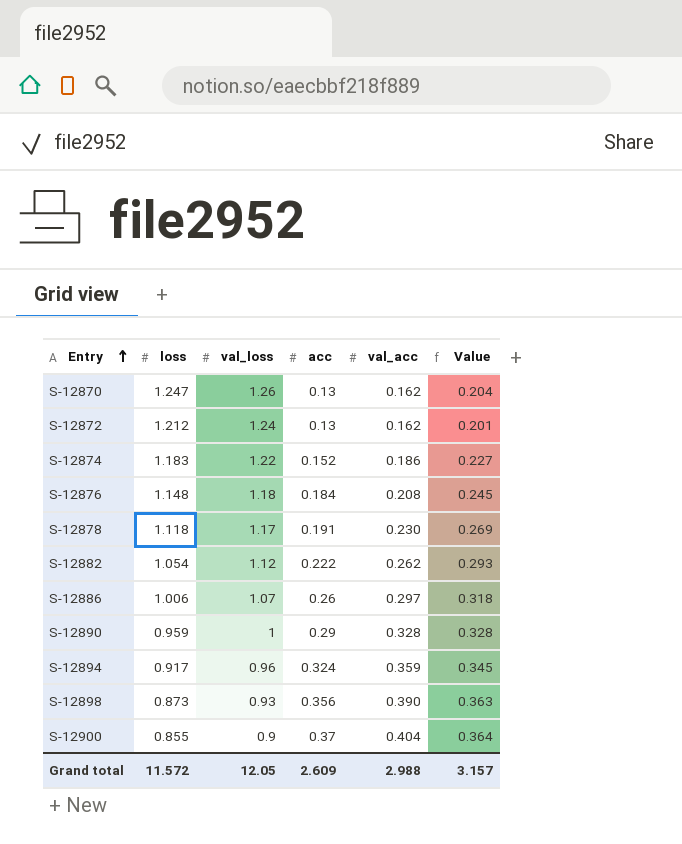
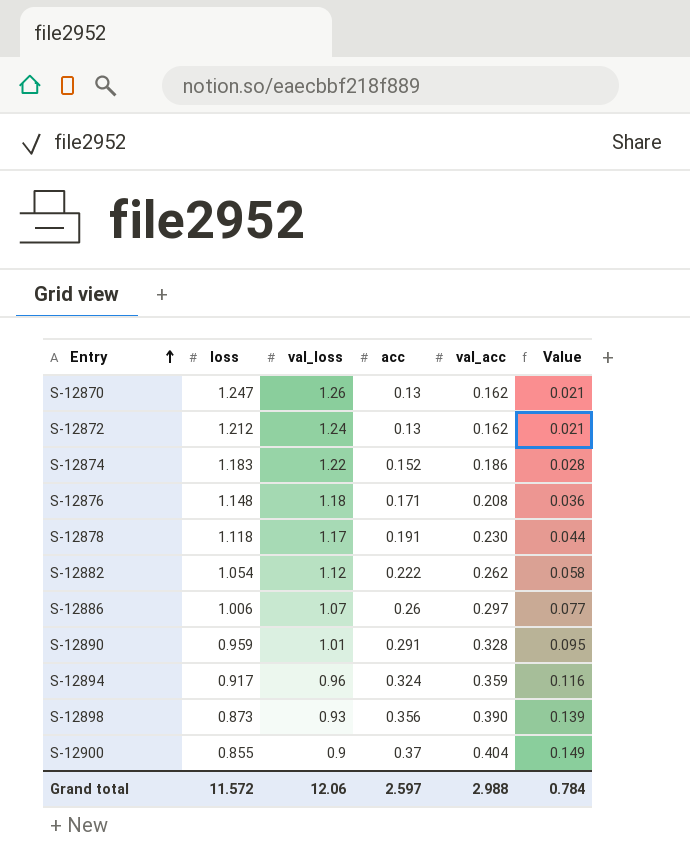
column Value | formula: [val_loss] * [val_acc] -> [acc] * [val_acc]
S-12876 | acc: 0.184 -> 0.171
S-12890 | val_loss: 1 -> 1.01
S-12890 | acc: 0.29 -> 0.291
Grand total | val_loss: 12.05 -> 12.06
Grand total | acc: 2.609 -> 2.597
Grand total | Value: 3.157 -> 0.784

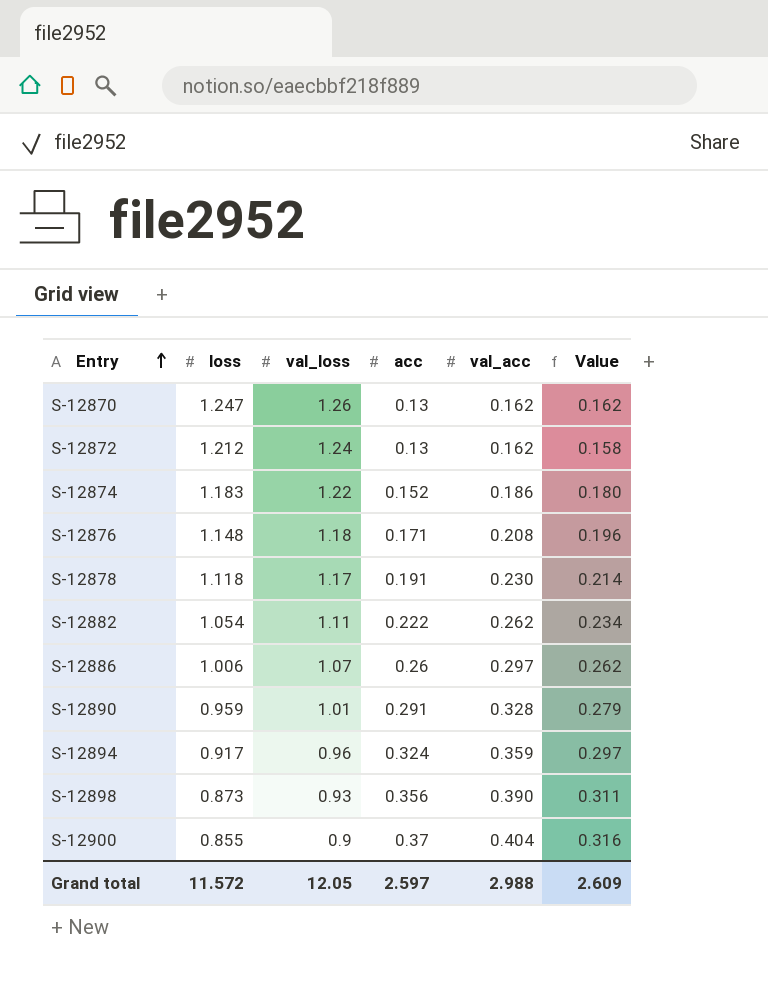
column Value | formula: [acc] * [val_acc] -> [loss] * [acc]
S-12882 | val_loss: 1.12 -> 1.11
Grand total | val_loss: 12.06 -> 12.05
Grand total | Value: 0.784 -> 2.609

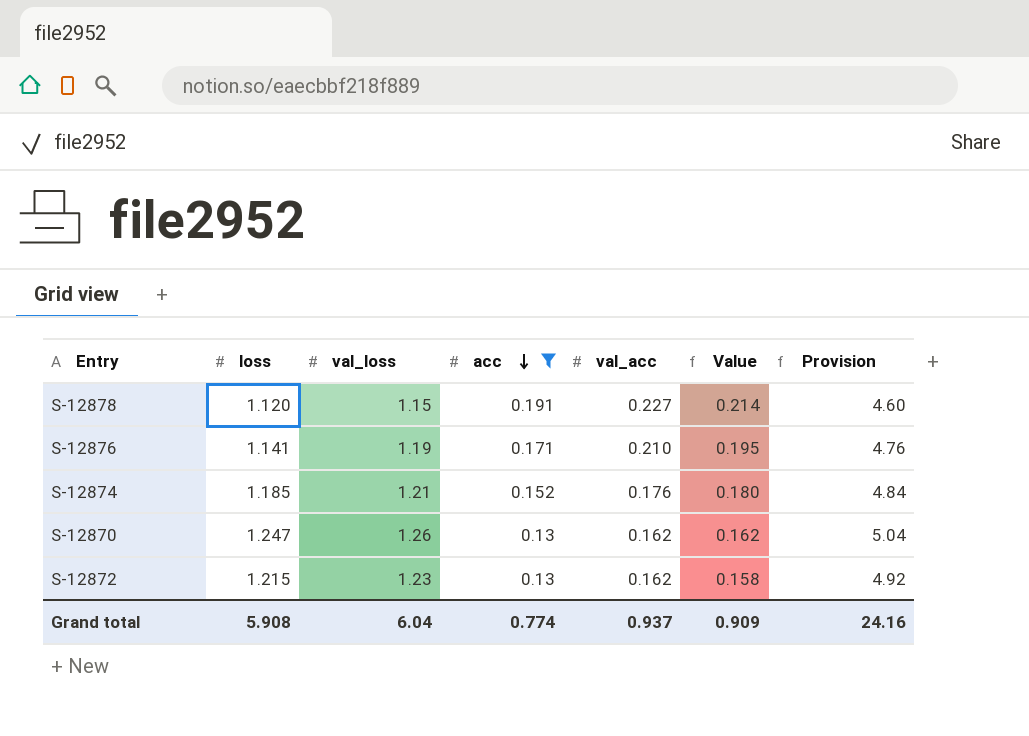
filter: none -> acc <= 0.191
row order: Entry ascending -> acc descending
column Provision | formula: none -> [val_loss] * 4
S-12878 | loss: 1.118 -> 1.120
S-12878 | val_loss: 1.17 -> 1.15
S-12878 | val_acc: 0.230 -> 0.227
S-12876 | loss: 1.148 -> 1.141
S-12876 | val_loss: 1.18 -> 1.19
S-12876 | val_acc: 0.208 -> 0.210
S-12876 | Value: 0.196 -> 0.195
S-12874 | loss: 1.183 -> 1.185
S-12874 | val_loss: 1.22 -> 1.21
S-12874 | val_acc: 0.186 -> 0.176
S-12872 | loss: 1.212 -> 1.215
S-12872 | val_loss: 1.24 -> 1.23
Grand total | loss: 11.572 -> 5.908
Grand total | val_loss: 12.05 -> 6.04
Grand total | acc: 2.597 -> 0.774
Grand total | val_acc: 2.988 -> 0.937
Grand total | Value: 2.609 -> 0.909

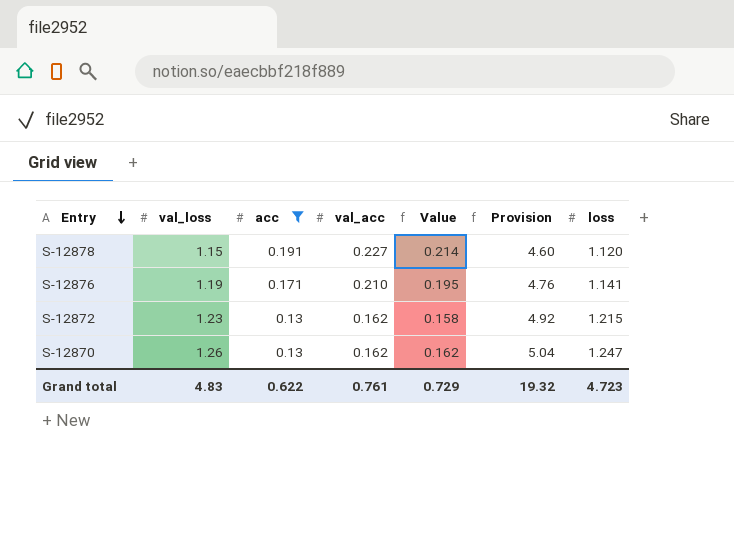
row order: acc descending -> Entry descending
column loss | position: 2 -> 7
row S-12874: 1.185 | 1.21 | 0.152 | 0.176 | 0.180 | 4.84 -> none
Grand total | val_loss: 6.04 -> 4.83
Grand total | acc: 0.774 -> 0.622
Grand total | val_acc: 0.937 -> 0.761
Grand total | Value: 0.909 -> 0.729
Grand total | Provision: 24.16 -> 19.32
Grand total | loss: 5.908 -> 4.723

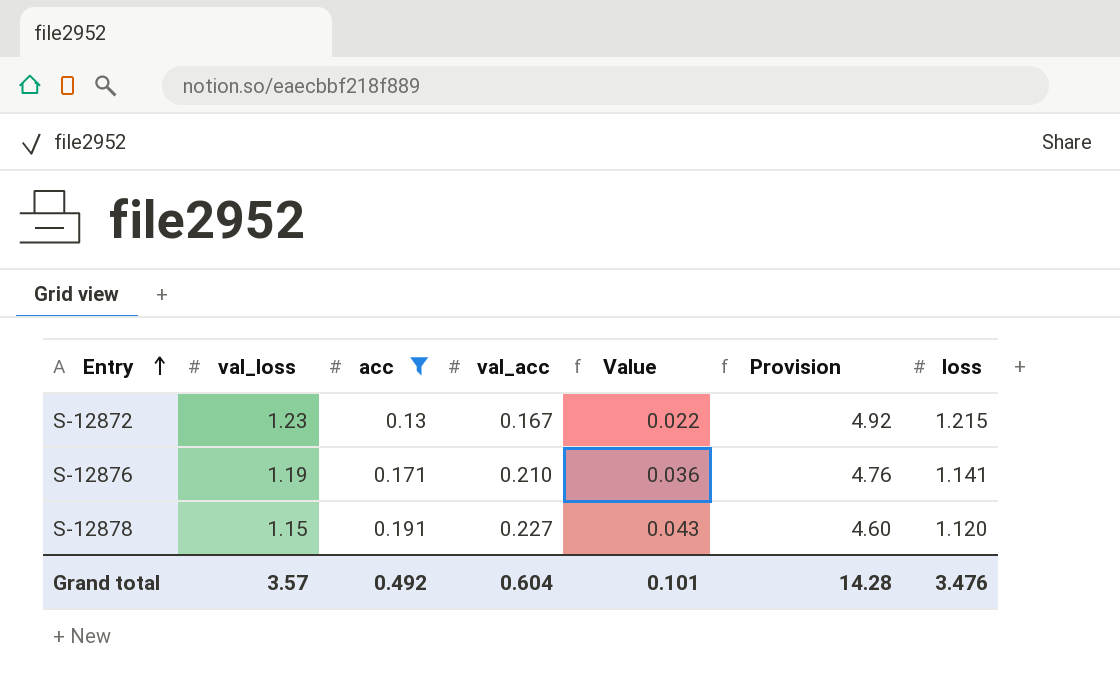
row order: Entry descending -> Entry ascending
column Value | formula: [acc] * [loss] -> [acc] * [val_acc]
row S-12870: 1.26 | 0.13 | 0.162 | 0.162 | 5.04 | 1.247 -> none
S-12872 | val_acc: 0.162 -> 0.167
Grand total | val_loss: 4.83 -> 3.57
Grand total | acc: 0.622 -> 0.492
Grand total | val_acc: 0.761 -> 0.604
Grand total | Value: 0.729 -> 0.101
Grand total | Provision: 19.32 -> 14.28
Grand total | loss: 4.723 -> 3.476

